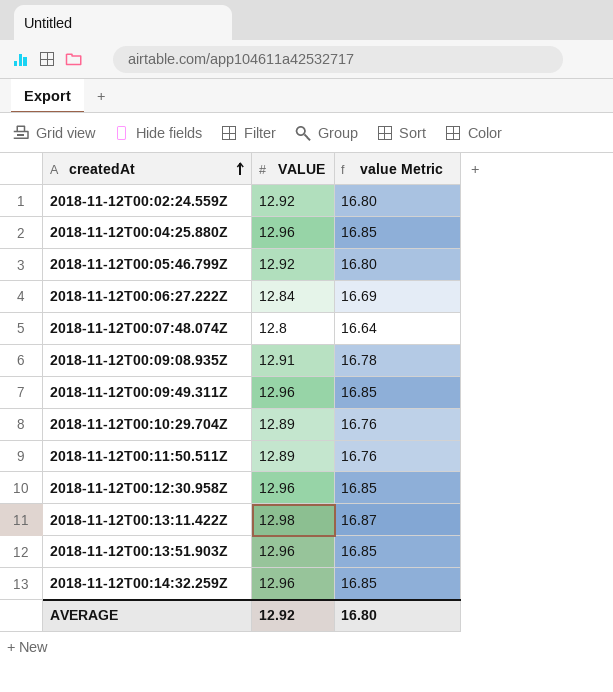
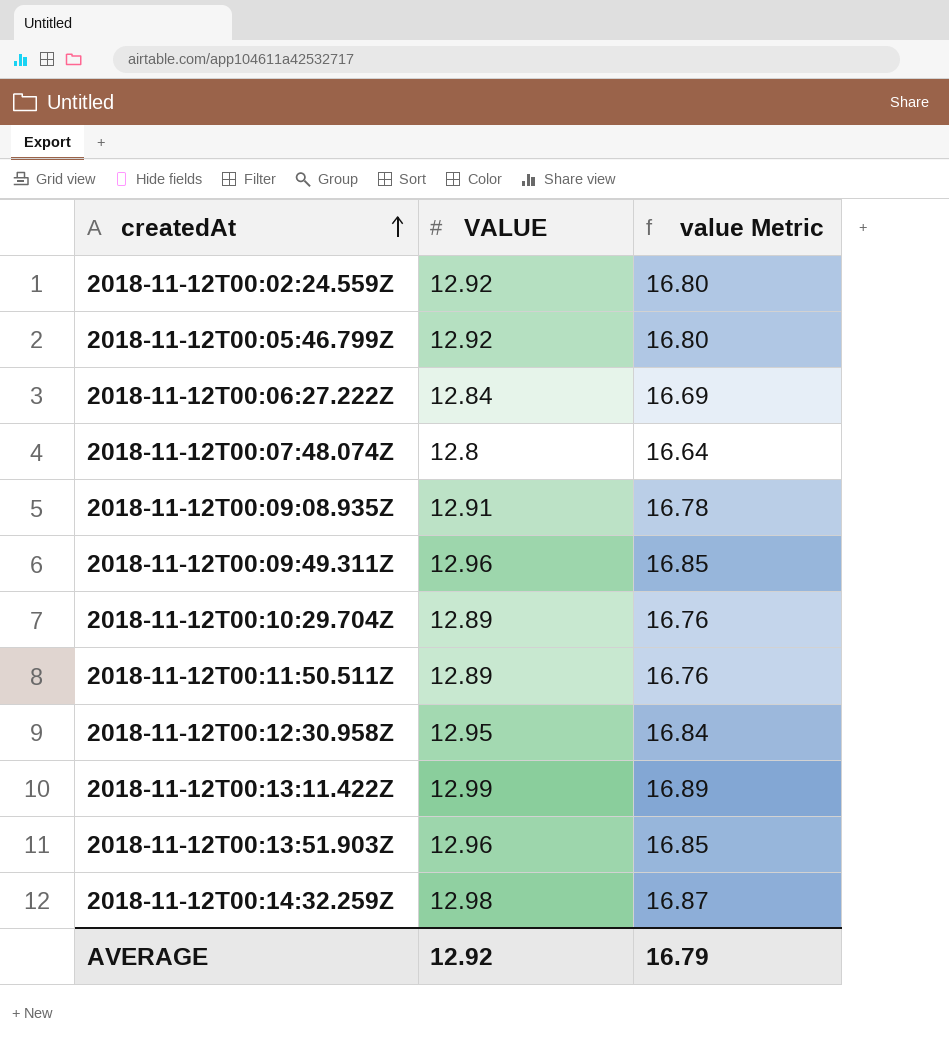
row 2018-11-12T00:04:25.880Z: 12.96 | 16.85 -> none
2018-11-12T00:12:30.958Z | VALUE: 12.96 -> 12.95
2018-11-12T00:12:30.958Z | value Metric: 16.85 -> 16.84
2018-11-12T00:13:11.422Z | VALUE: 12.98 -> 12.99
2018-11-12T00:13:11.422Z | value Metric: 16.87 -> 16.89
2018-11-12T00:14:32.259Z | VALUE: 12.96 -> 12.98
2018-11-12T00:14:32.259Z | value Metric: 16.85 -> 16.87
AVERAGE | value Metric: 16.80 -> 16.79

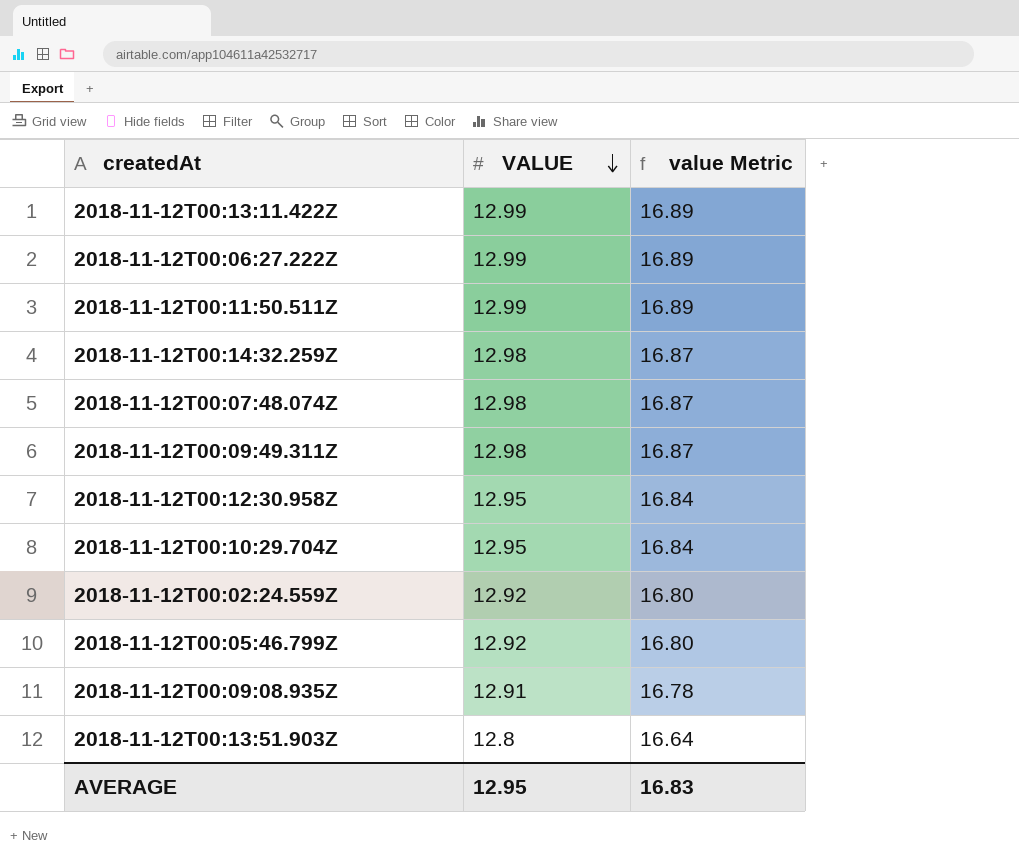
row order: createdAt ascending -> VALUE descending
2018-11-12T00:06:27.222Z | VALUE: 12.84 -> 12.99
2018-11-12T00:06:27.222Z | value Metric: 16.69 -> 16.89
2018-11-12T00:11:50.511Z | VALUE: 12.89 -> 12.99
2018-11-12T00:11:50.511Z | value Metric: 16.76 -> 16.89
2018-11-12T00:07:48.074Z | VALUE: 12.8 -> 12.98
2018-11-12T00:07:48.074Z | value Metric: 16.64 -> 16.87
2018-11-12T00:09:49.311Z | VALUE: 12.96 -> 12.98
2018-11-12T00:09:49.311Z | value Metric: 16.85 -> 16.87
2018-11-12T00:10:29.704Z | VALUE: 12.89 -> 12.95
2018-11-12T00:10:29.704Z | value Metric: 16.76 -> 16.84
2018-11-12T00:13:51.903Z | VALUE: 12.96 -> 12.8
2018-11-12T00:13:51.903Z | value Metric: 16.85 -> 16.64
AVERAGE | VALUE: 12.92 -> 12.95
AVERAGE | value Metric: 16.79 -> 16.83

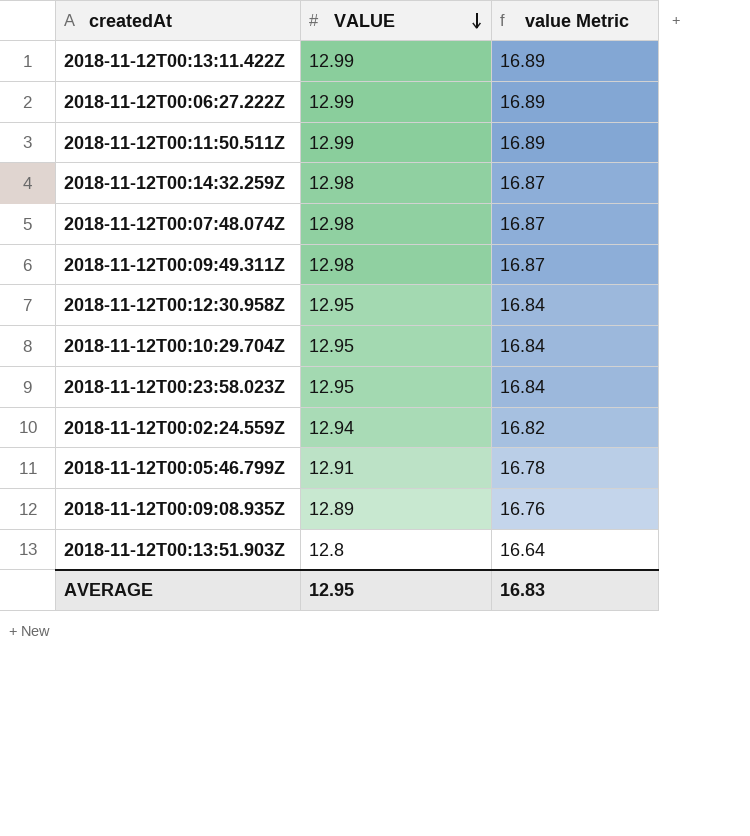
row 2018-11-12T00:23:58.023Z: none -> 12.95 | 16.84
2018-11-12T00:02:24.559Z | VALUE: 12.92 -> 12.94
2018-11-12T00:02:24.559Z | value Metric: 16.80 -> 16.82
2018-11-12T00:05:46.799Z | VALUE: 12.92 -> 12.91
2018-11-12T00:05:46.799Z | value Metric: 16.80 -> 16.78
2018-11-12T00:09:08.935Z | VALUE: 12.91 -> 12.89
2018-11-12T00:09:08.935Z | value Metric: 16.78 -> 16.76

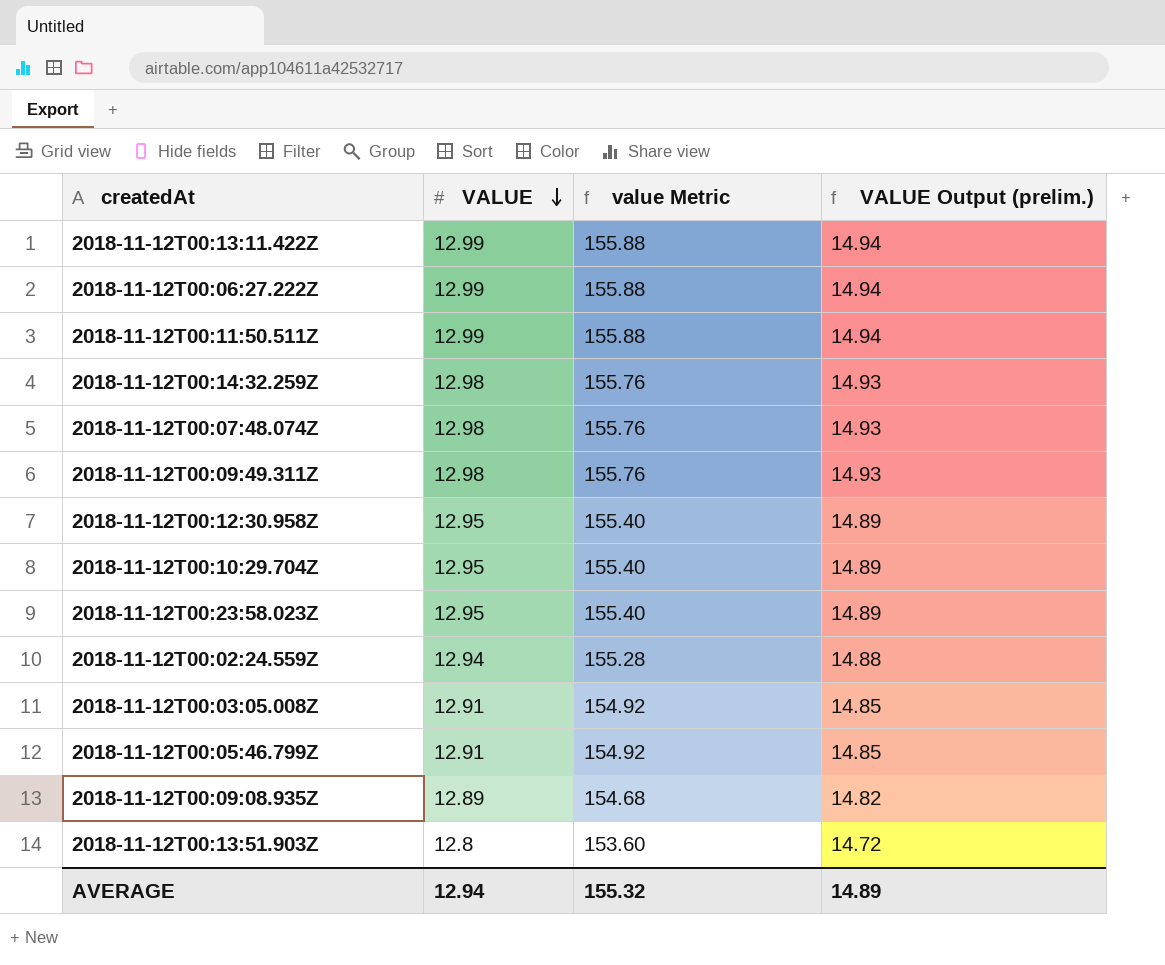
column value Metric | formula: [VALUE] * 1.3 -> [VALUE] * 12
column VALUE Output (prelim.) | formula: none -> [VALUE] * 1.15
row 2018-11-12T00:03:05.008Z: none -> 12.91 | 154.92 | 14.85
AVERAGE | VALUE: 12.95 -> 12.94
AVERAGE | value Metric: 16.83 -> 155.32

